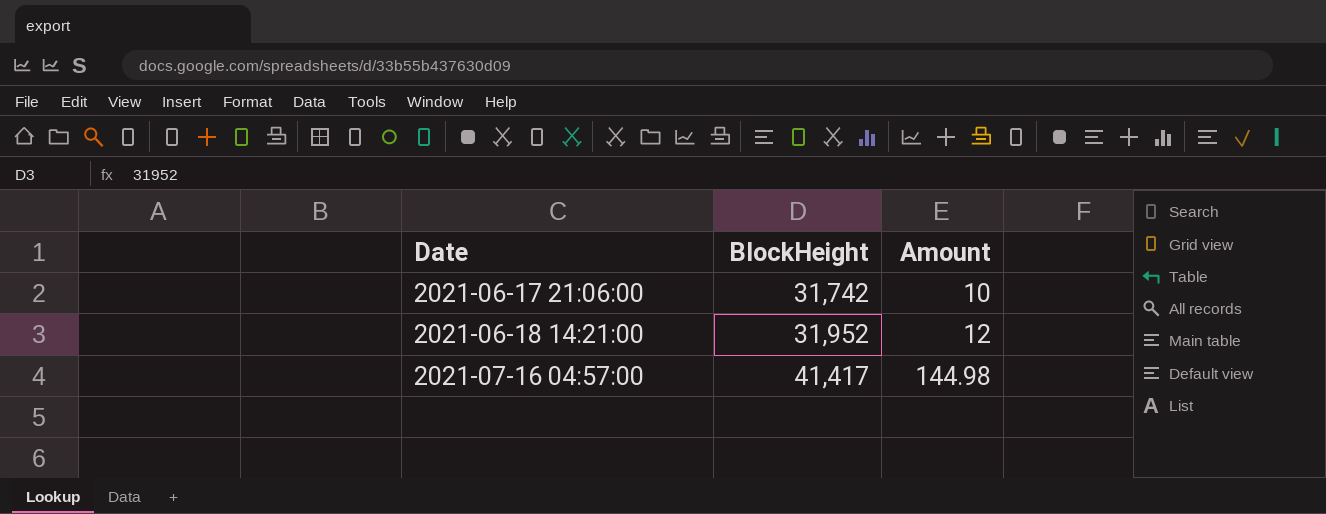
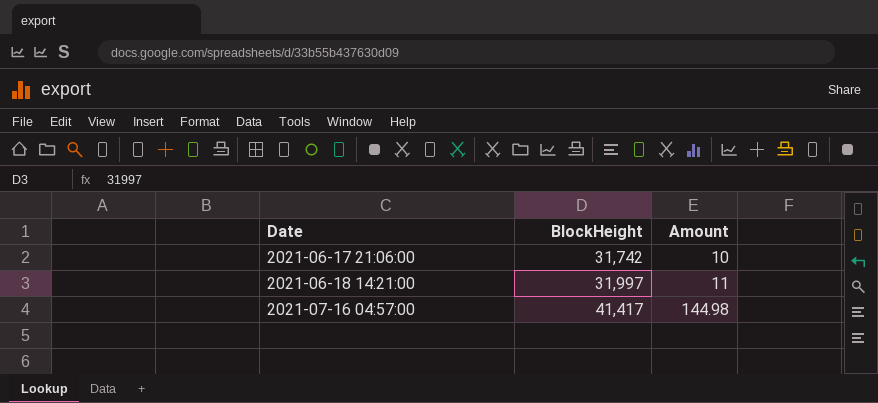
2021-06-18 14:21:00 | BlockHeight: 31,952 -> 31,997
2021-06-18 14:21:00 | Amount: 12 -> 11

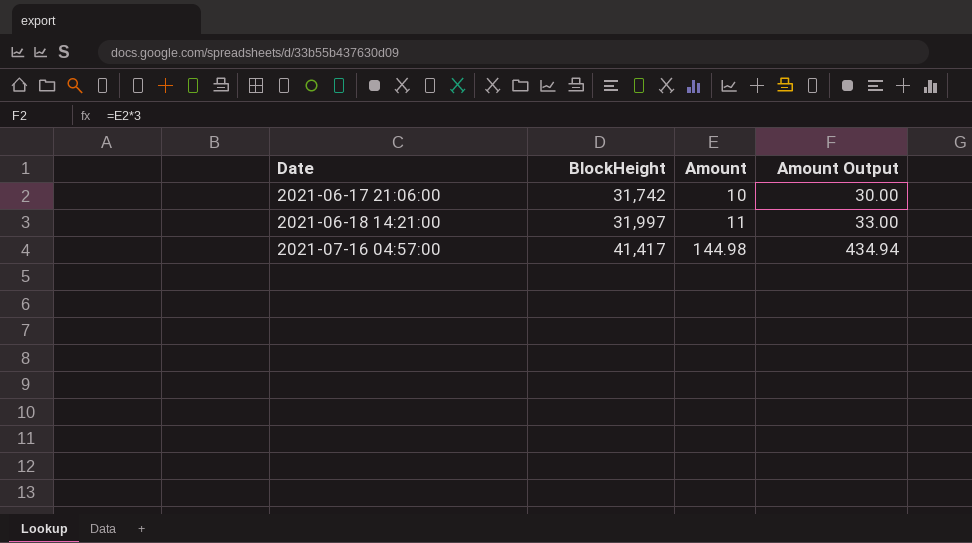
column Amount Output | formula: none -> [Amount] * 3

